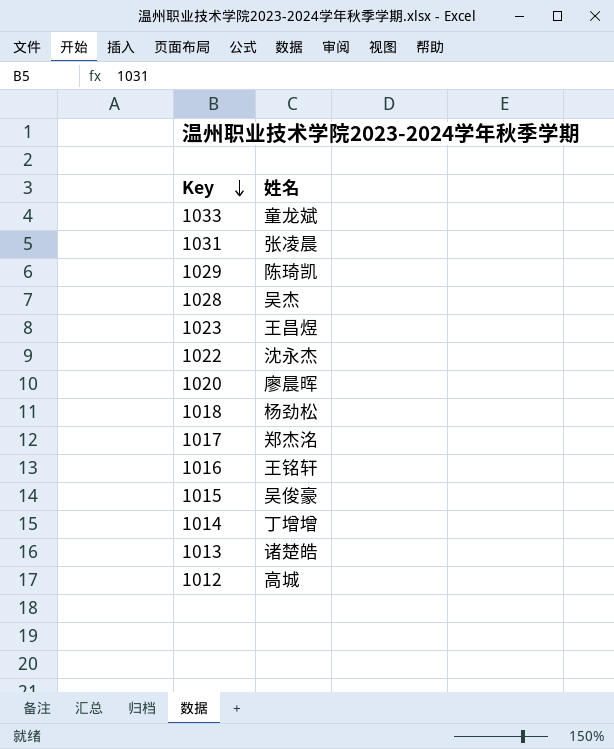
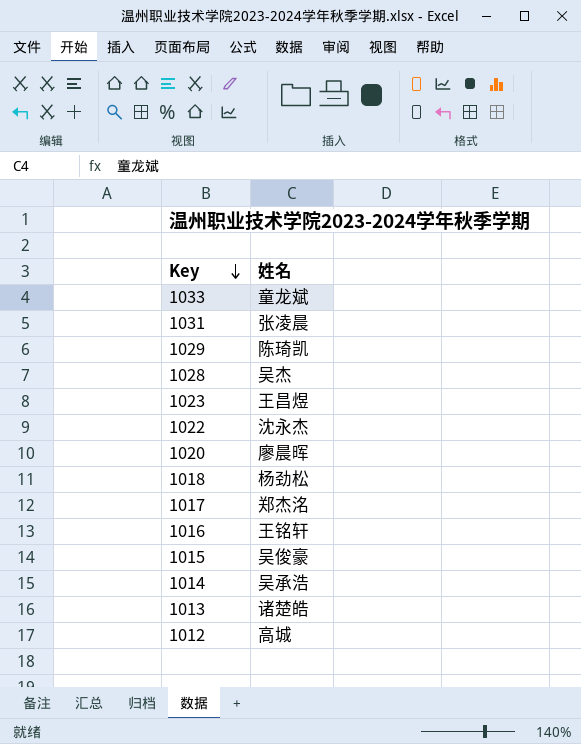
1014 | 姓名: 丁增增 -> 吴承浩

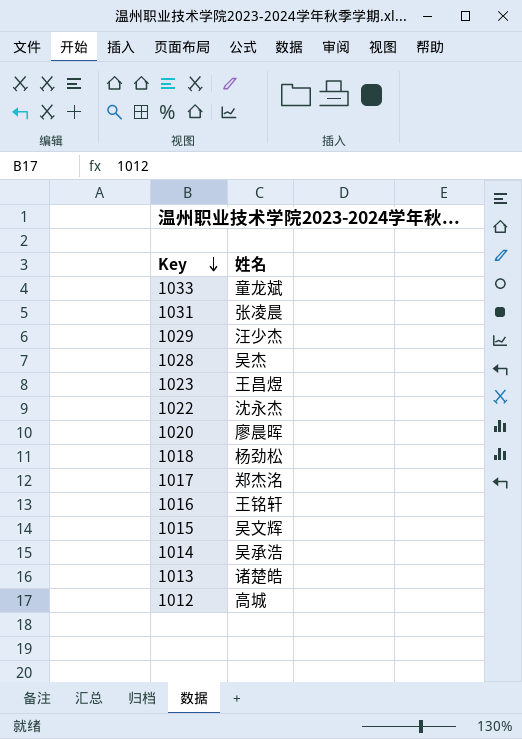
1029 | 姓名: 陈琦凯 -> 汪少杰
1015 | 姓名: 吴俊豪 -> 吴文辉

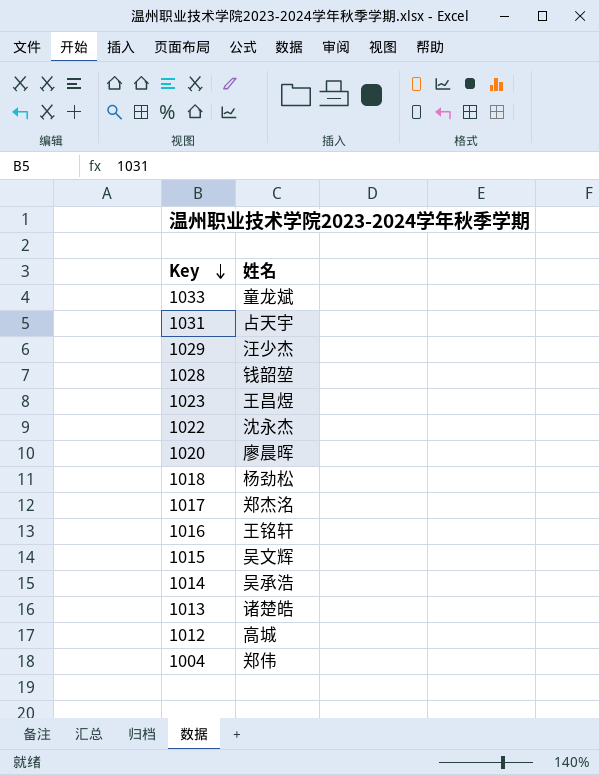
1031 | 姓名: 张凌晨 -> 占天宇
1028 | 姓名: 吴杰 -> 钱韶堃
row 1004: none -> 郑伟

